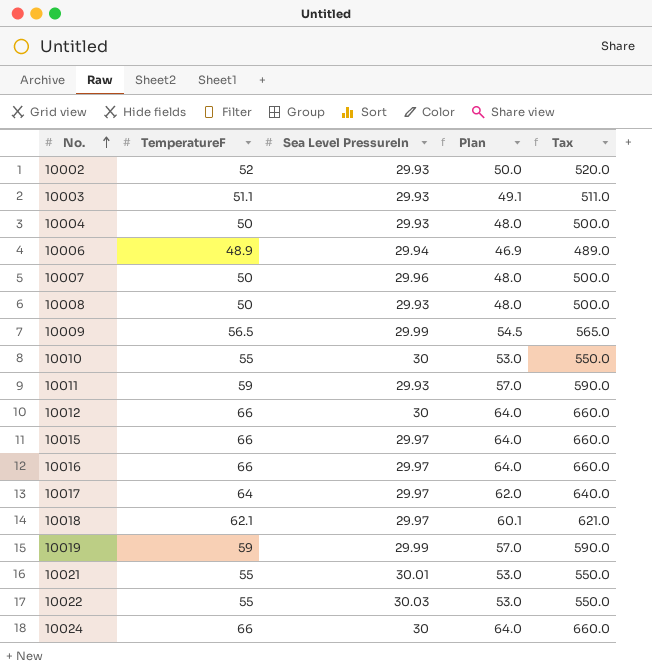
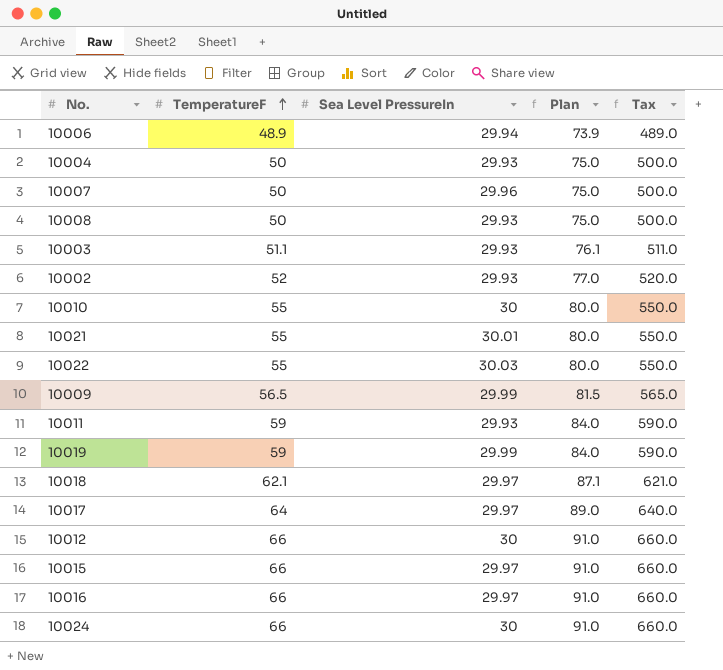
row order: No. ascending -> TemperatureF ascending
column Plan | formula: [TemperatureF] - 2 -> [TemperatureF] + 25

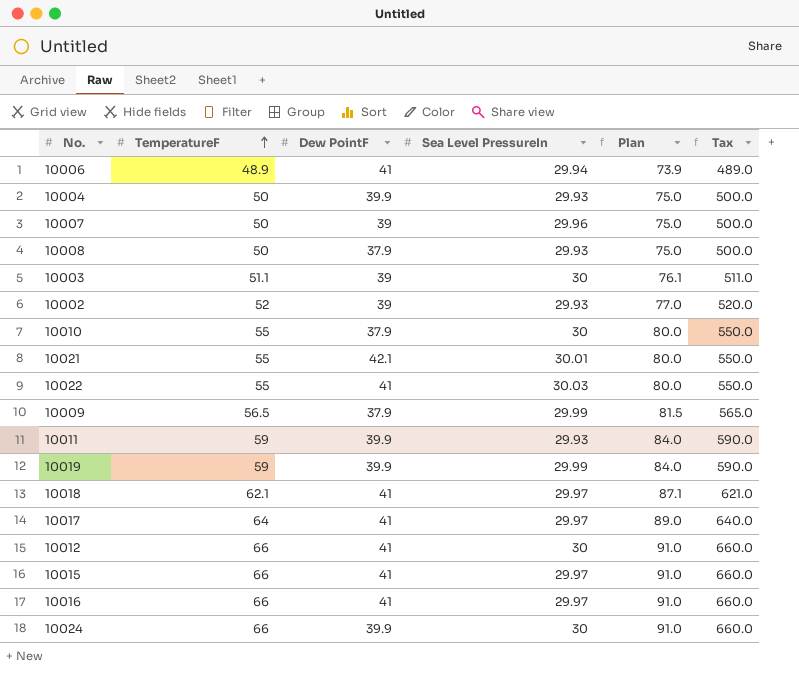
column Dew PointF | position: none -> 3
10003 | Sea Level PressureIn: 29.93 -> 30

